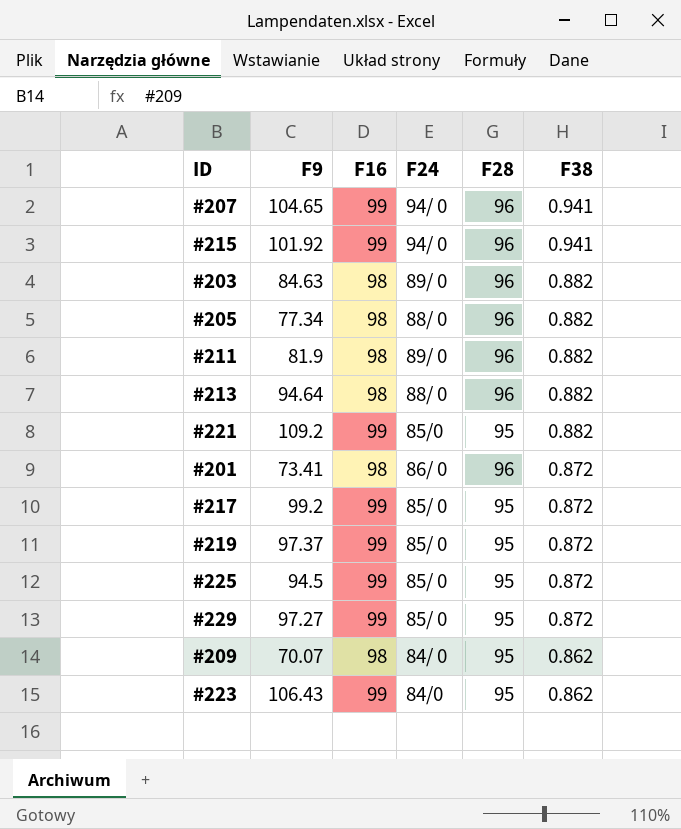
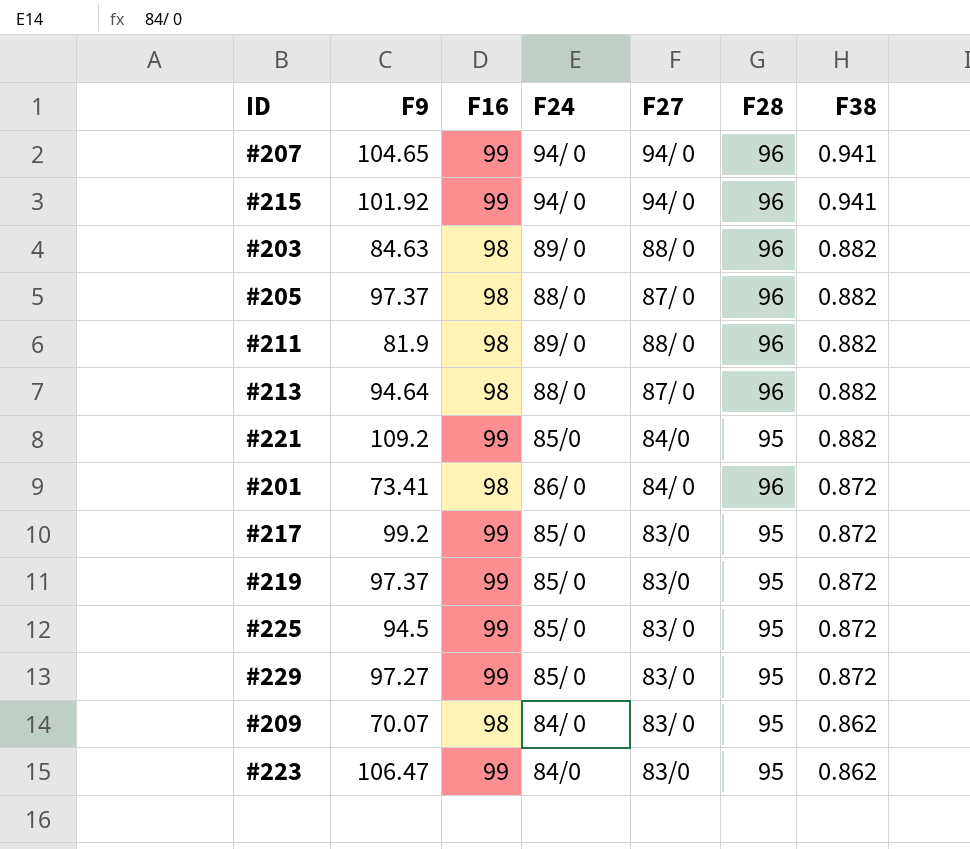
column F27 | position: none -> 5
#205 | F9: 77.34 -> 97.37
#223 | F9: 106.43 -> 106.47

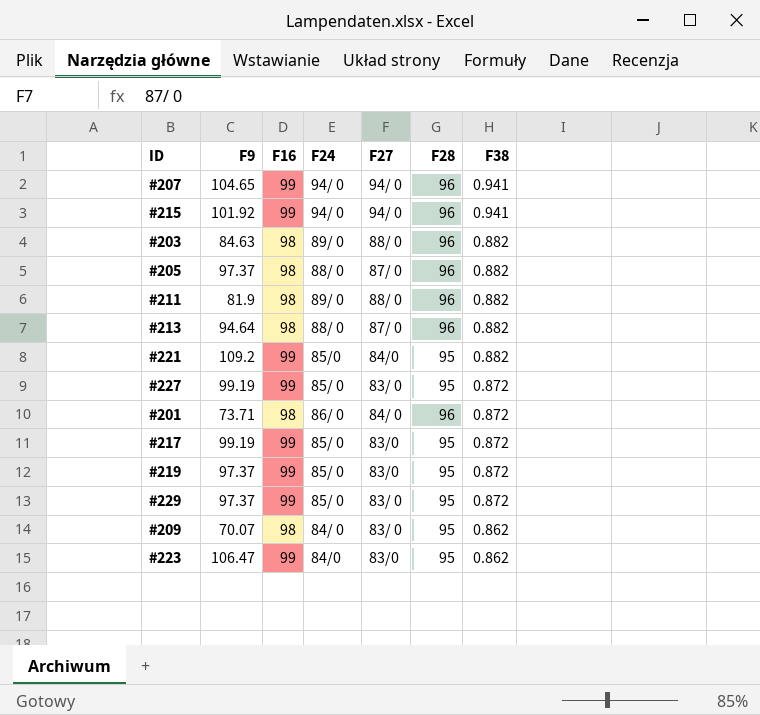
row #225: 94.5 | 99 | 85/ 0 | 83/ 0 | 95 | 0.872 -> none
row #227: none -> 99.19 | 99 | 85/ 0 | 83/ 0 | 95 | 0.872
#201 | F9: 73.41 -> 73.71
#217 | F9: 99.2 -> 99.19
#229 | F9: 97.27 -> 97.37

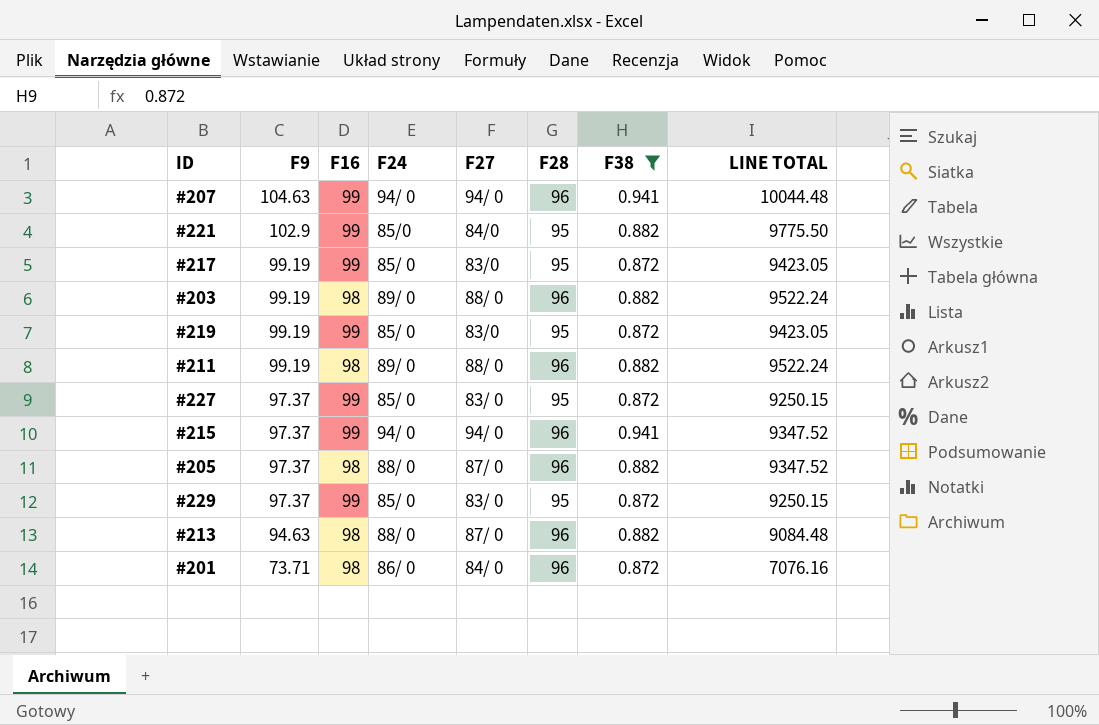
filter: none -> F38 != 0.862
row order: F38 descending -> F9 descending
column LINE TOTAL | formula: none -> [F9] * [F28]
#207 | F9: 104.65 -> 104.63
#221 | F9: 109.2 -> 102.9
#203 | F9: 84.63 -> 99.19
#219 | F9: 97.37 -> 99.19
#211 | F9: 81.9 -> 99.19
#227 | F9: 99.19 -> 97.37
#215 | F9: 101.92 -> 97.37
#213 | F9: 94.64 -> 94.63

